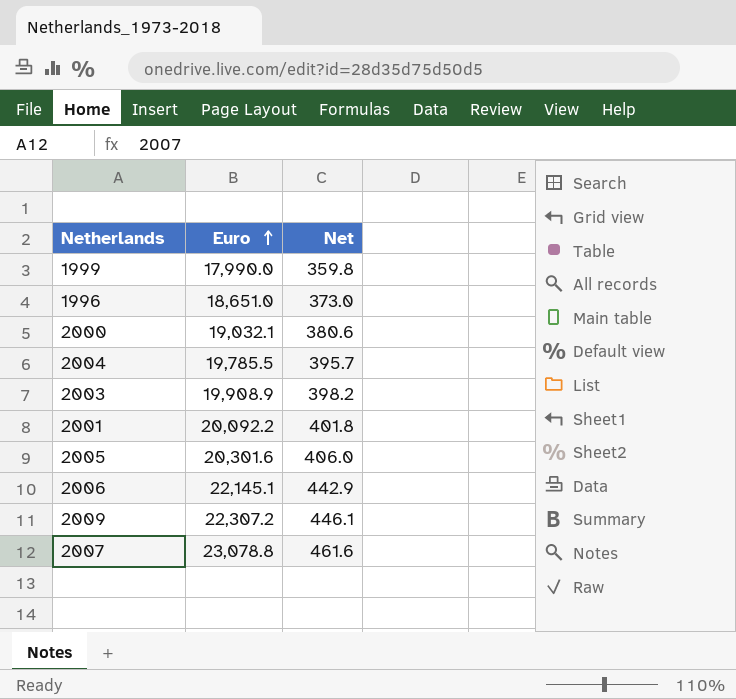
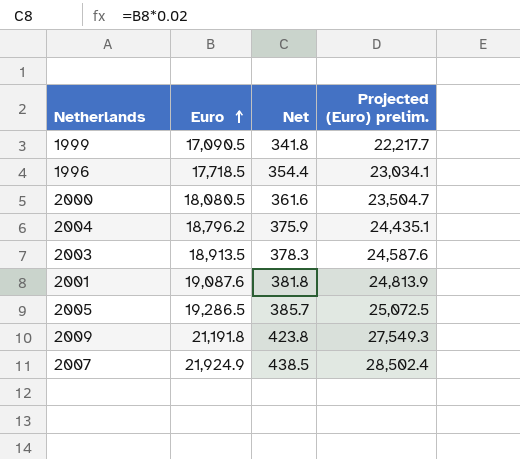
column Projected (Euro) prelim. | formula: none -> [Euro] * 1.3
row 2006: 22,145.1 | 442.9 -> none
1999 | Euro: 17,990.0 -> 17,090.5
1999 | Net: 359.8 -> 341.8
1996 | Euro: 18,651.0 -> 17,718.5
1996 | Net: 373.0 -> 354.4
2000 | Euro: 19,032.1 -> 18,080.5
2000 | Net: 380.6 -> 361.6
2004 | Euro: 19,785.5 -> 18,796.2
2004 | Net: 395.7 -> 375.9
2003 | Euro: 19,908.9 -> 18,913.5
2003 | Net: 398.2 -> 378.3
2001 | Euro: 20,092.2 -> 19,087.6
2001 | Net: 401.8 -> 381.8
2005 | Euro: 20,301.6 -> 19,286.5
2005 | Net: 406.0 -> 385.7
2009 | Euro: 22,307.2 -> 21,191.8
2009 | Net: 446.1 -> 423.8
2007 | Euro: 23,078.8 -> 21,924.9
2007 | Net: 461.6 -> 438.5

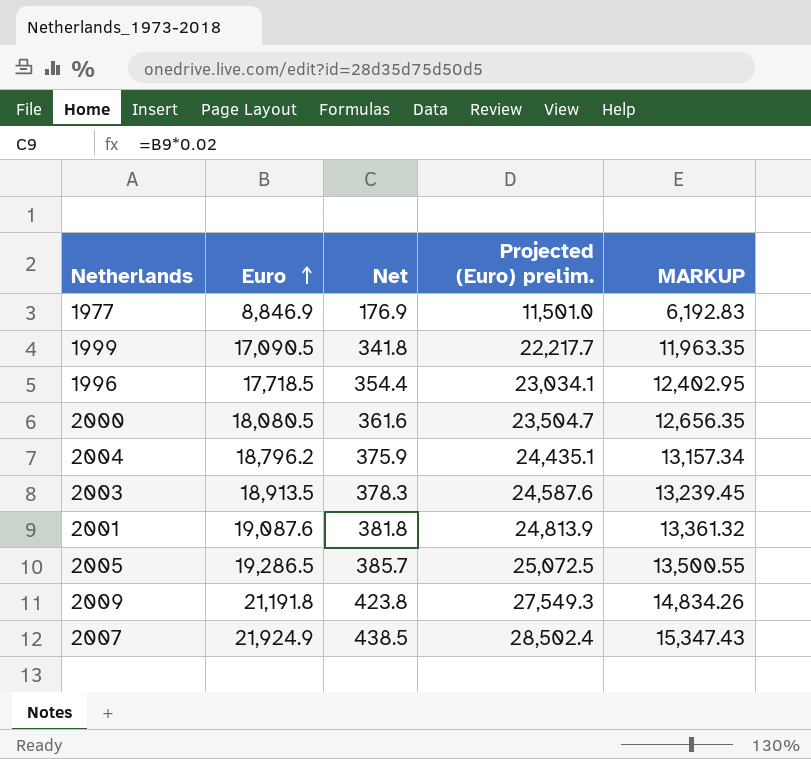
column MARKUP | formula: none -> [Euro] * 0.7
row 1977: none -> 8,846.9 | 176.9 | 11,501.0 | 6,192.83

